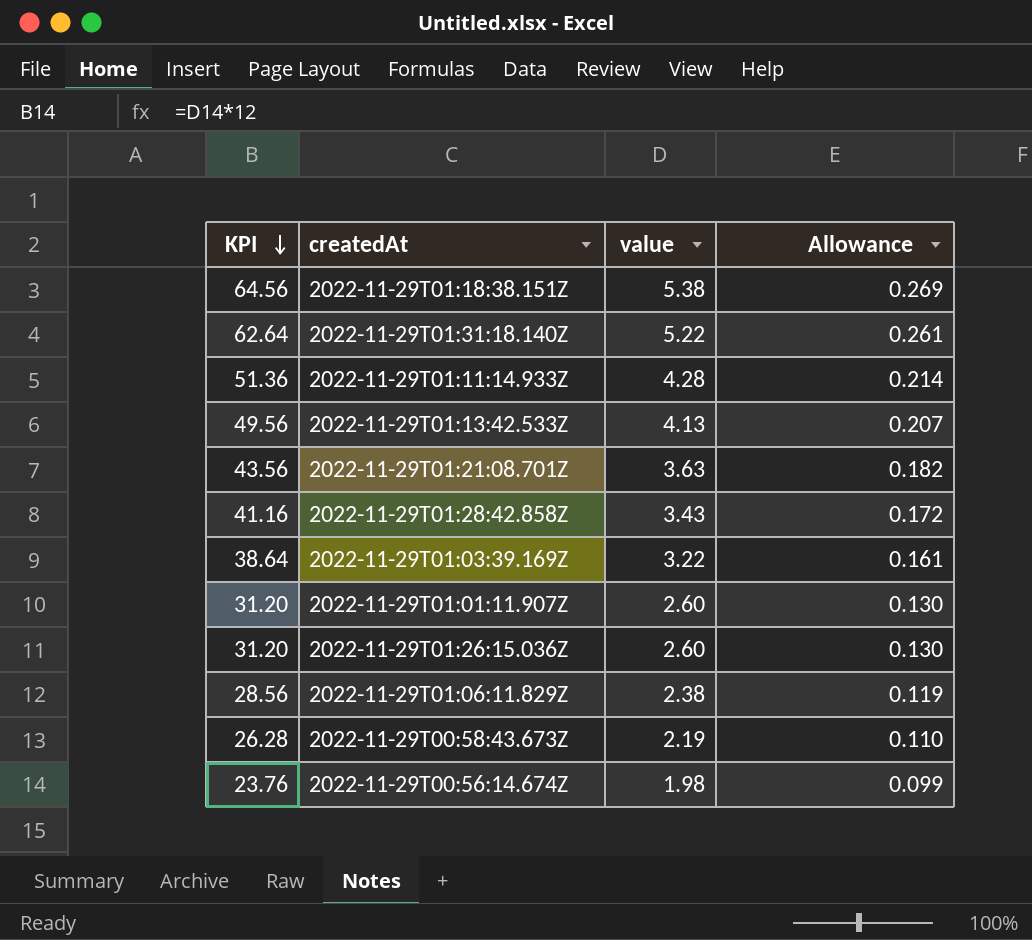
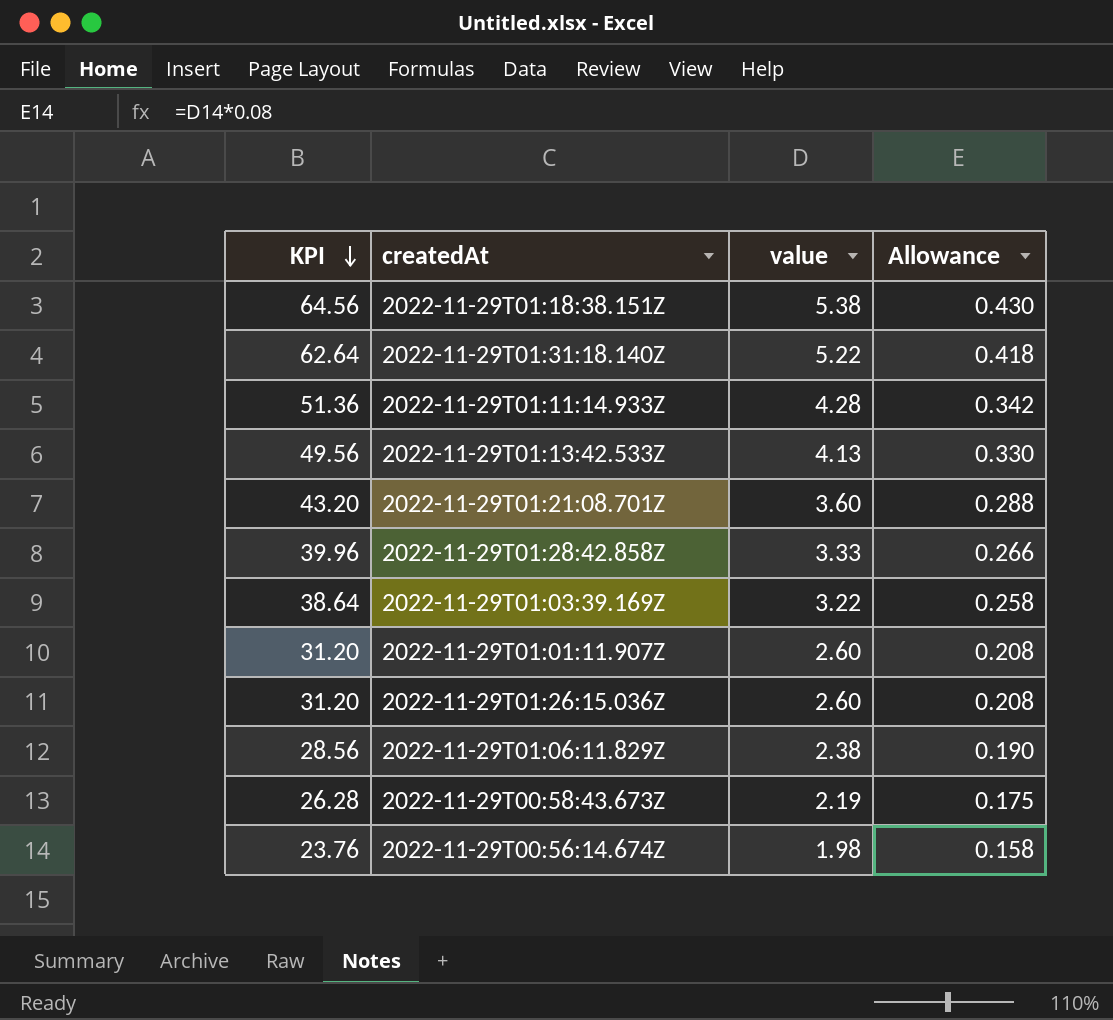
column Allowance | formula: [value] * 0.05 -> [value] * 0.08
2022-11-29T01:21:08.701Z | KPI: 43.56 -> 43.20
2022-11-29T01:21:08.701Z | value: 3.63 -> 3.60
2022-11-29T01:28:42.858Z | KPI: 41.16 -> 39.96
2022-11-29T01:28:42.858Z | value: 3.43 -> 3.33

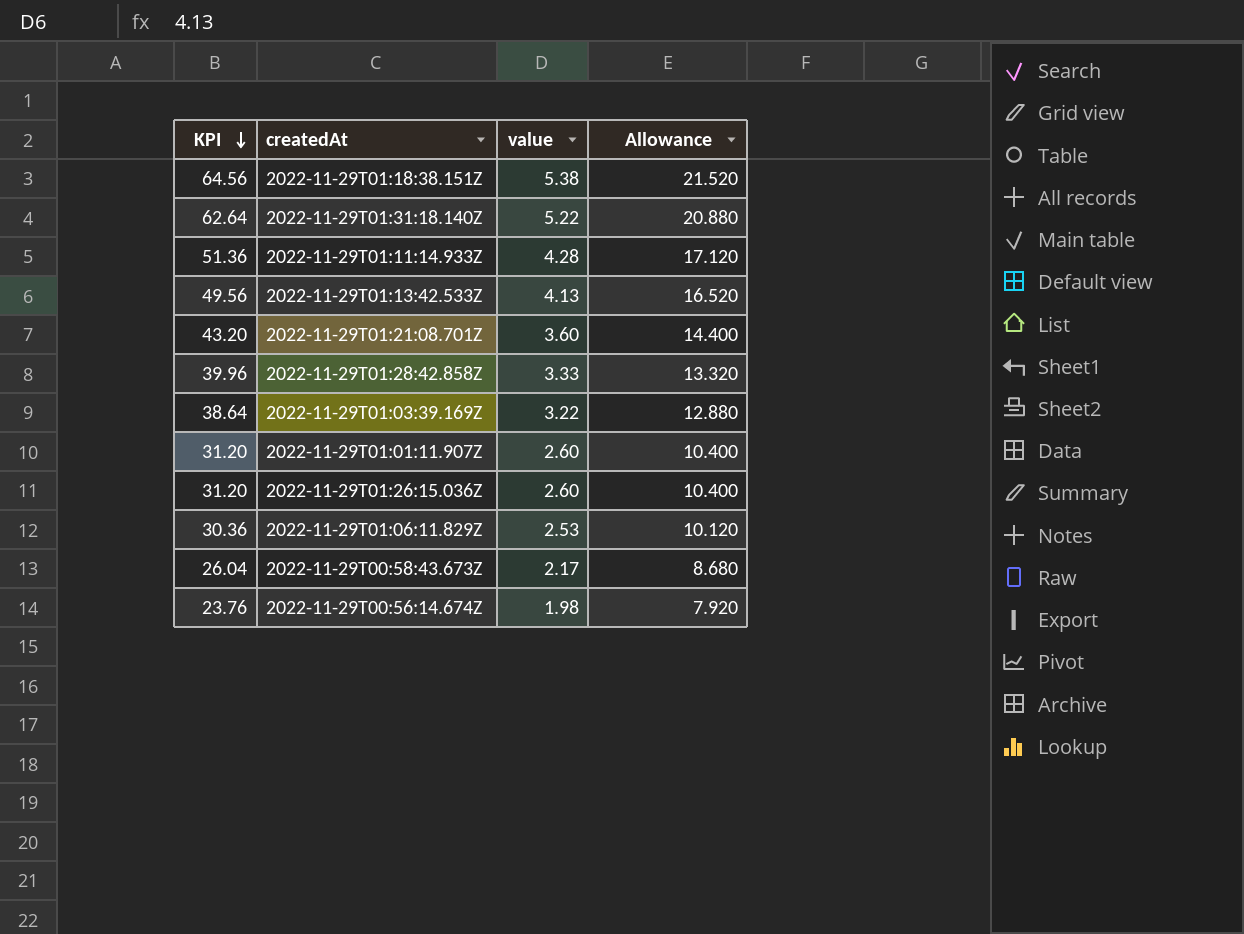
column Allowance | formula: [value] * 0.08 -> [value] * 4
2022-11-29T01:06:11.829Z | KPI: 28.56 -> 30.36
2022-11-29T01:06:11.829Z | value: 2.38 -> 2.53
2022-11-29T00:58:43.673Z | KPI: 26.28 -> 26.04
2022-11-29T00:58:43.673Z | value: 2.19 -> 2.17

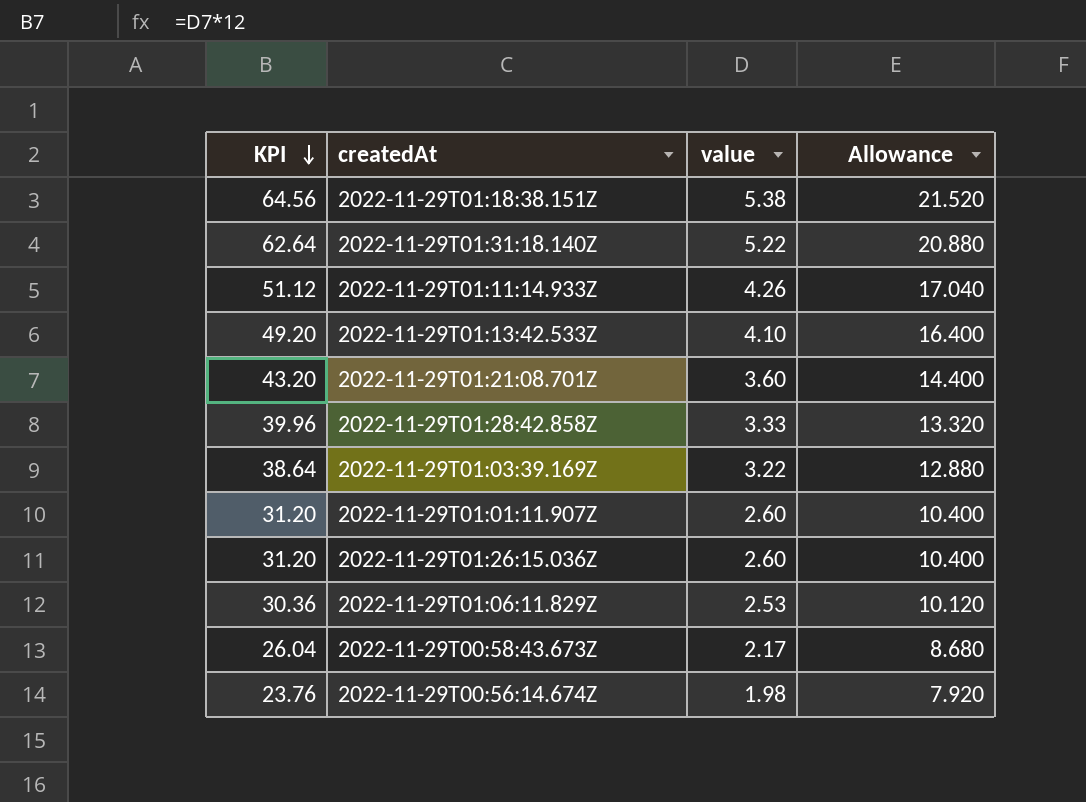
2022-11-29T01:11:14.933Z | KPI: 51.36 -> 51.12
2022-11-29T01:11:14.933Z | value: 4.28 -> 4.26
2022-11-29T01:11:14.933Z | Allowance: 17.120 -> 17.040
2022-11-29T01:13:42.533Z | KPI: 49.56 -> 49.20
2022-11-29T01:13:42.533Z | value: 4.13 -> 4.10
2022-11-29T01:13:42.533Z | Allowance: 16.520 -> 16.400

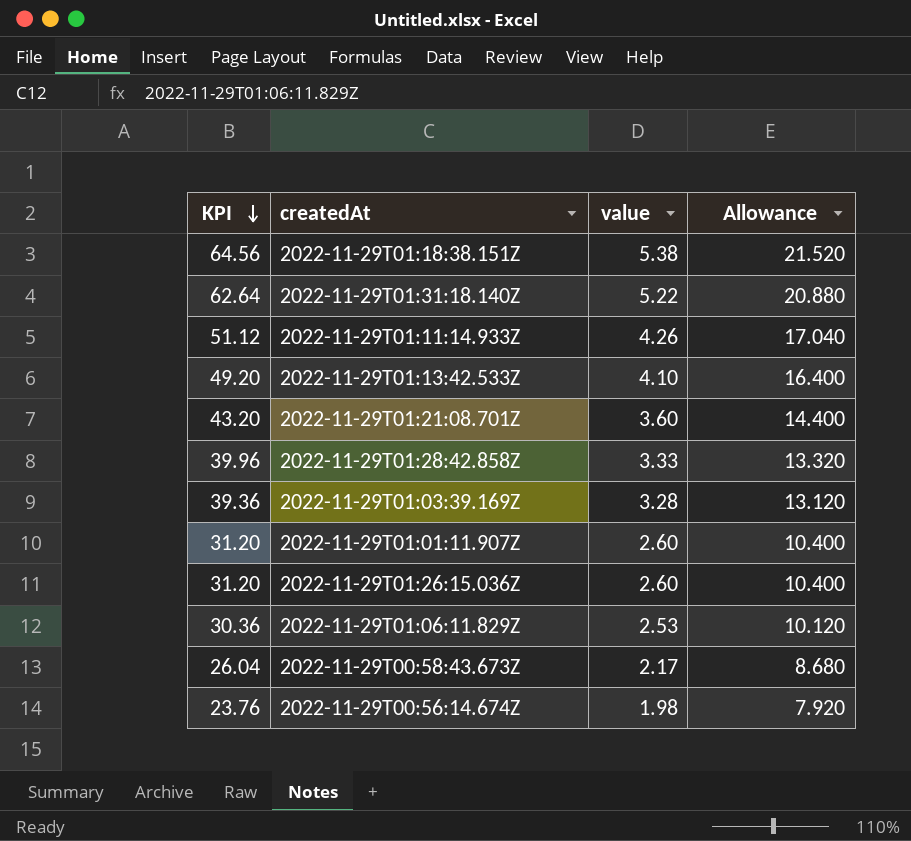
2022-11-29T01:03:39.169Z | KPI: 38.64 -> 39.36
2022-11-29T01:03:39.169Z | value: 3.22 -> 3.28
2022-11-29T01:03:39.169Z | Allowance: 12.880 -> 13.120

